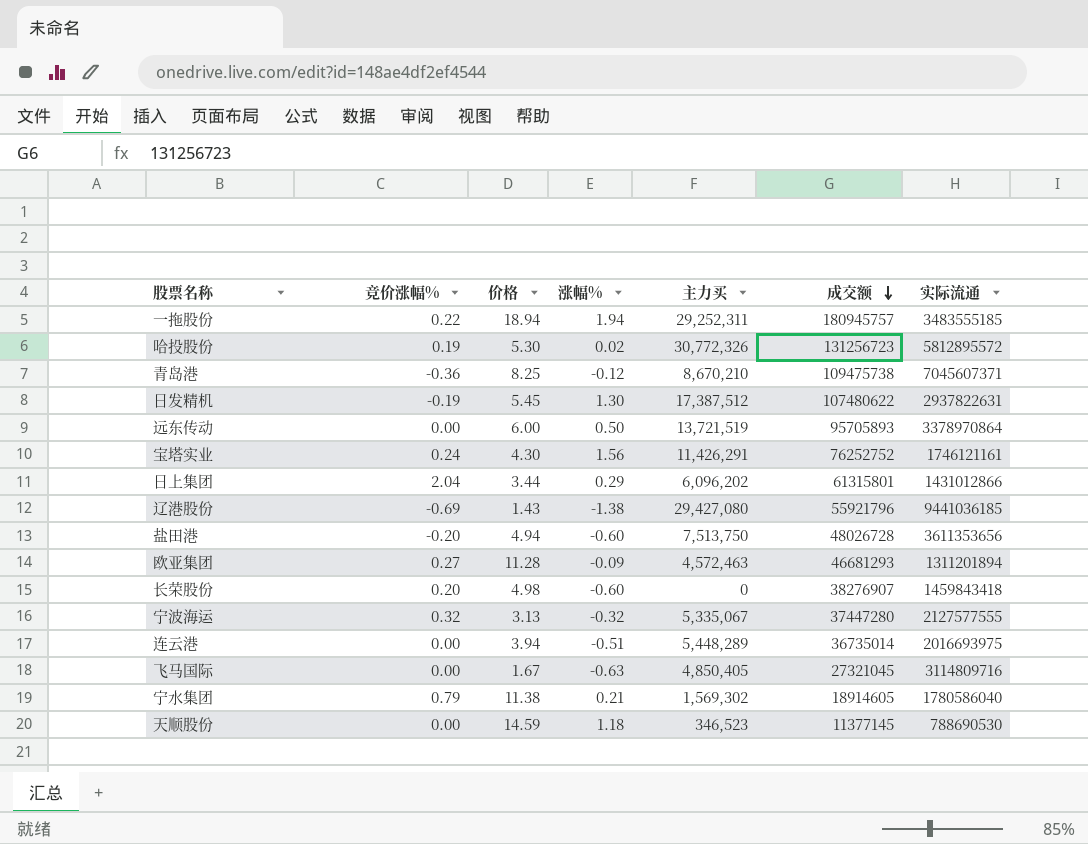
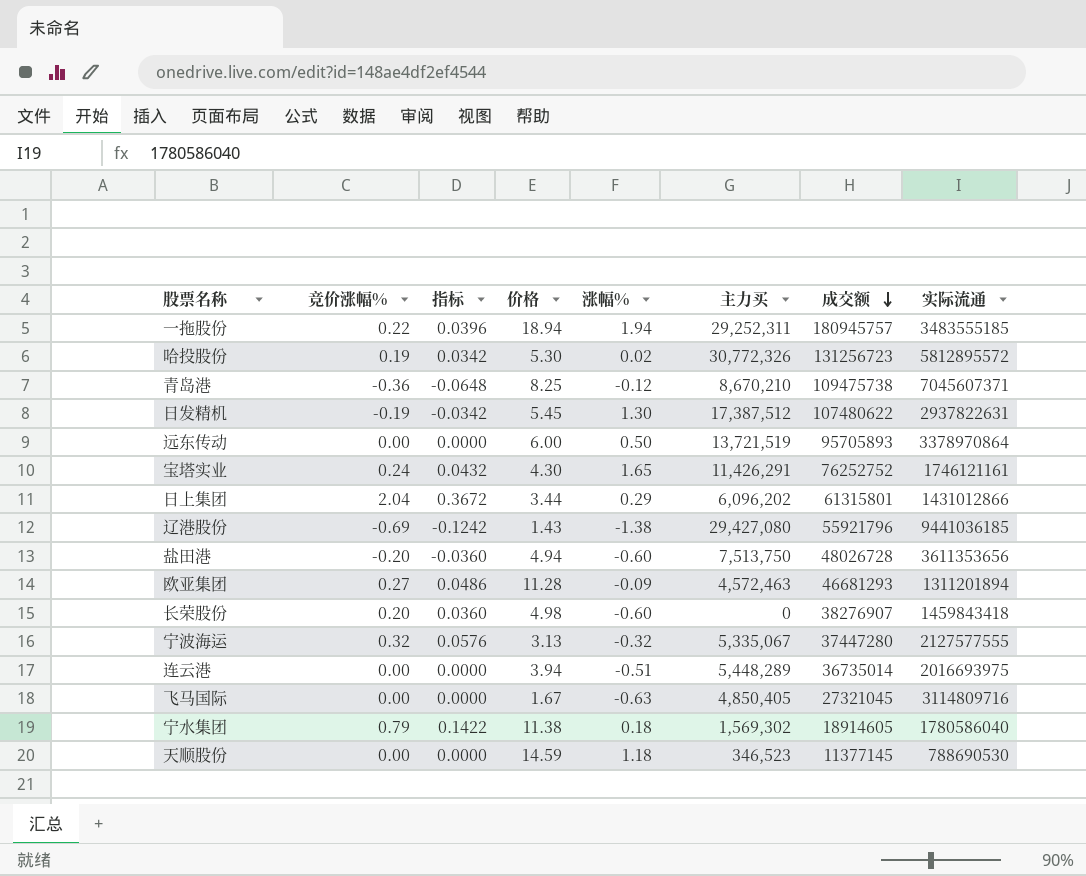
column 指标 | formula: none -> [竞价涨幅%] * 0.18
宝塔实业 | 涨幅%: 1.56 -> 1.65
宁水集团 | 涨幅%: 0.21 -> 0.18

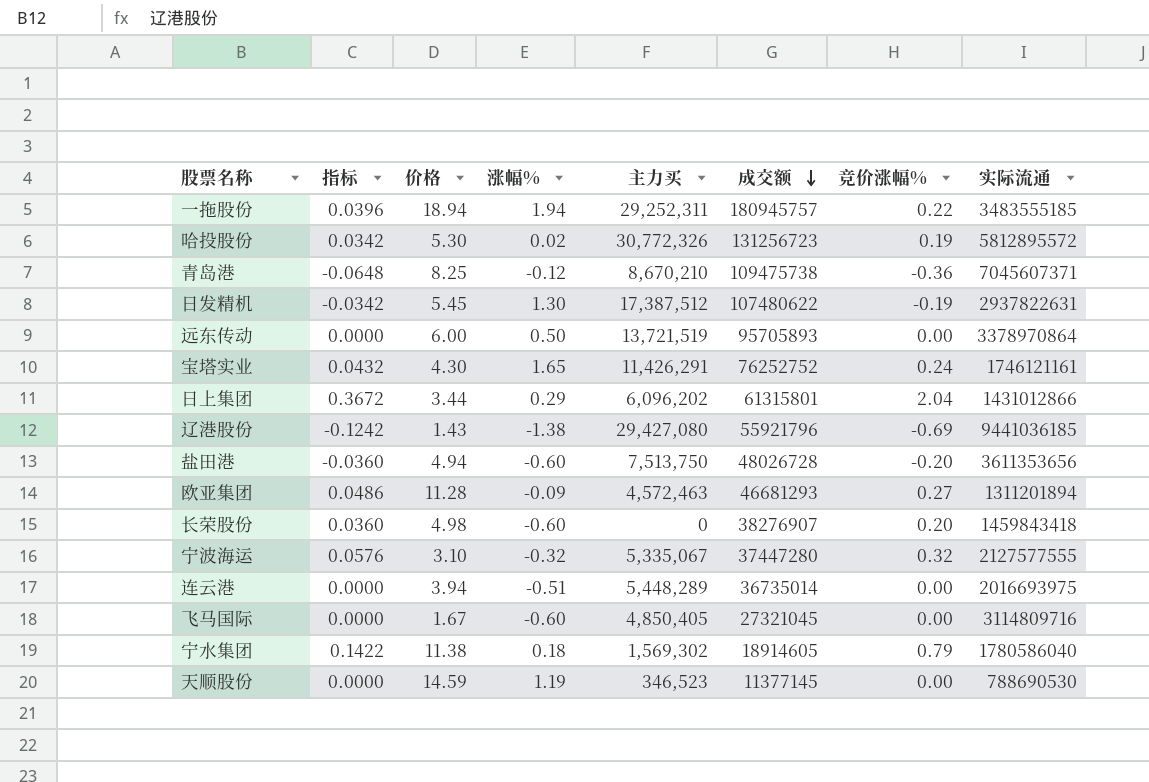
column 竞价涨幅% | position: 2 -> 7
宁波海运 | 价格: 3.13 -> 3.10
飞马国际 | 涨幅%: -0.63 -> -0.60
天顺股份 | 涨幅%: 1.18 -> 1.19

